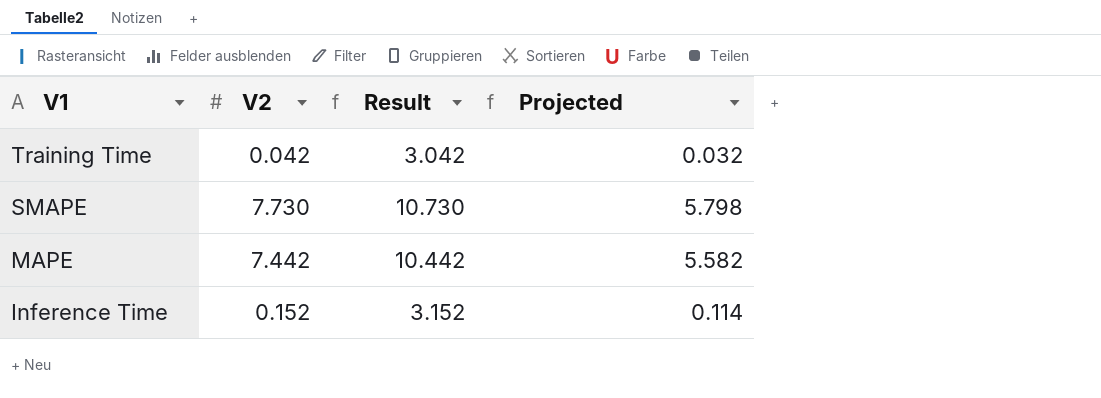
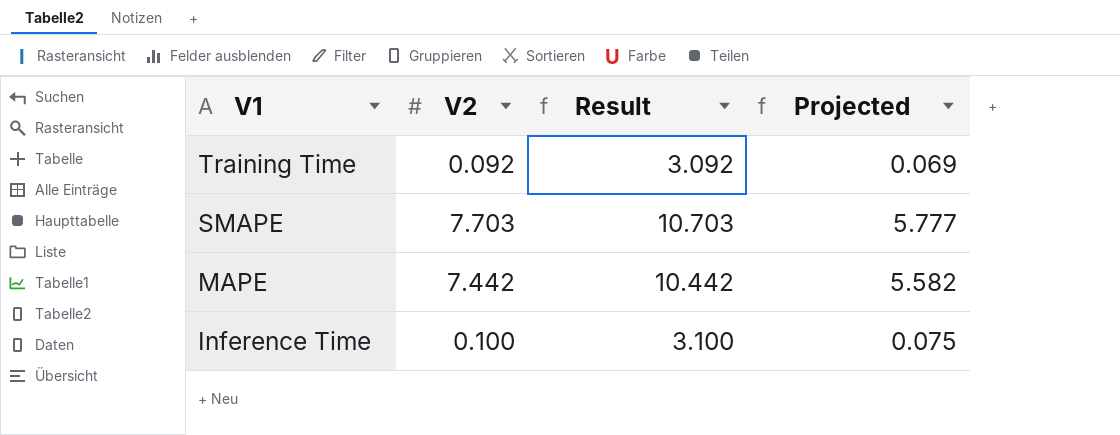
Training Time | V2: 0.042 -> 0.092
Training Time | Result: 3.042 -> 3.092
Training Time | Projected: 0.032 -> 0.069
SMAPE | V2: 7.730 -> 7.703
SMAPE | Result: 10.730 -> 10.703
SMAPE | Projected: 5.798 -> 5.777
Inference Time | V2: 0.152 -> 0.100
Inference Time | Result: 3.152 -> 3.100
Inference Time | Projected: 0.114 -> 0.075

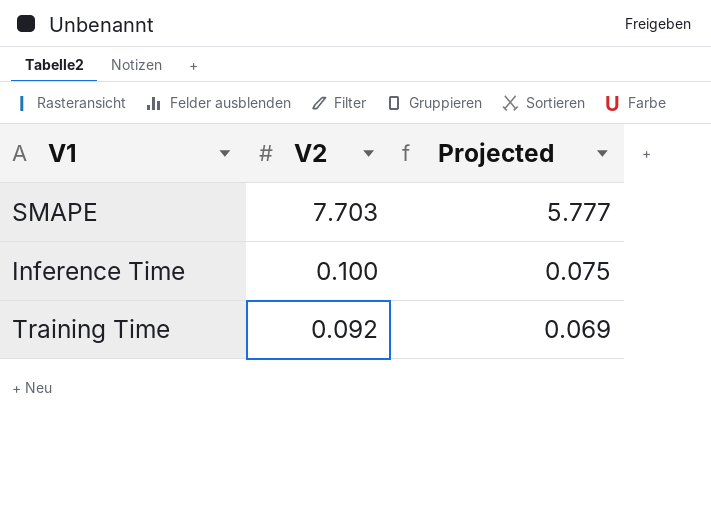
row order: V1 descending -> V2 descending
column Result | formula: [V2] + 3 -> none
row MAPE: 7.442 | 10.442 | 5.582 -> none

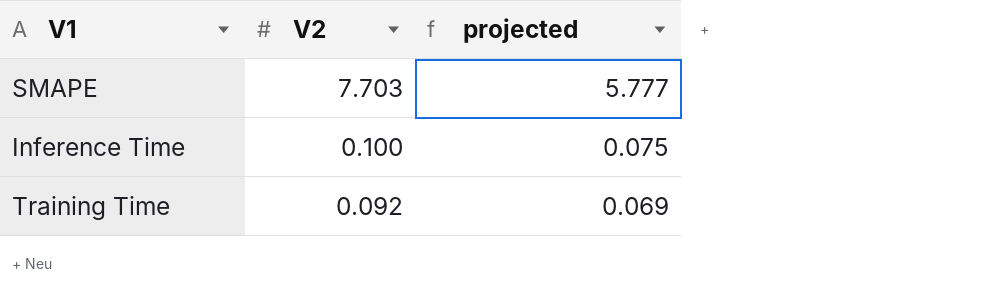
column name: Projected -> projected

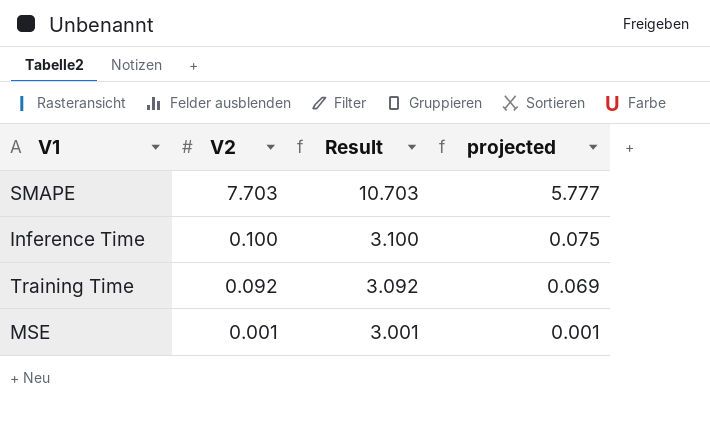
column Result | formula: none -> [V2] + 3
row MSE: none -> 0.001 | 3.001 | 0.001

